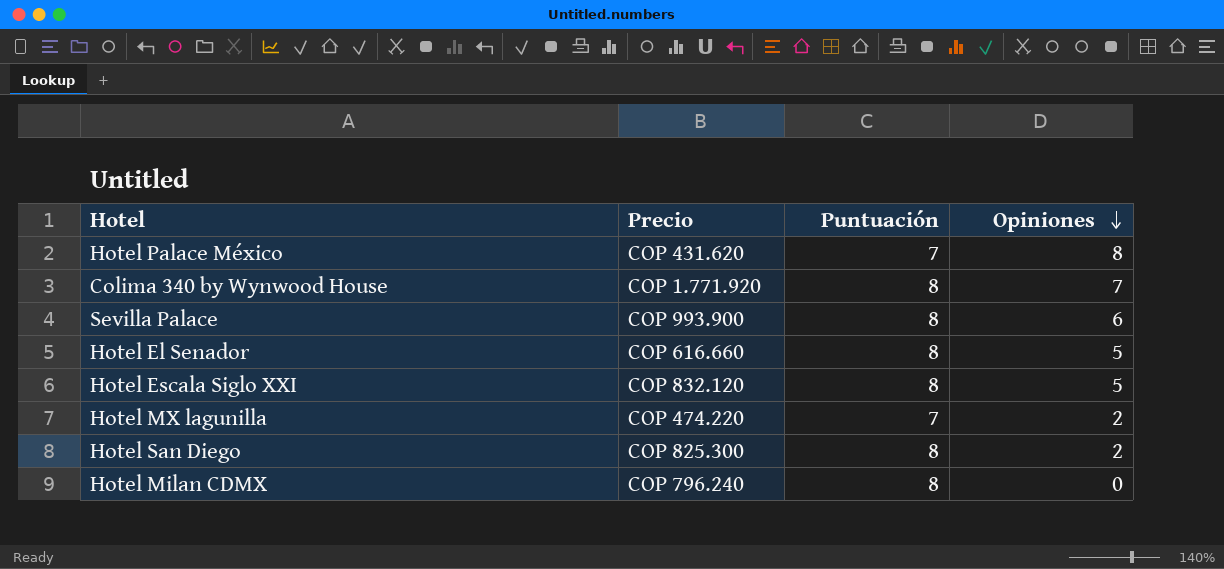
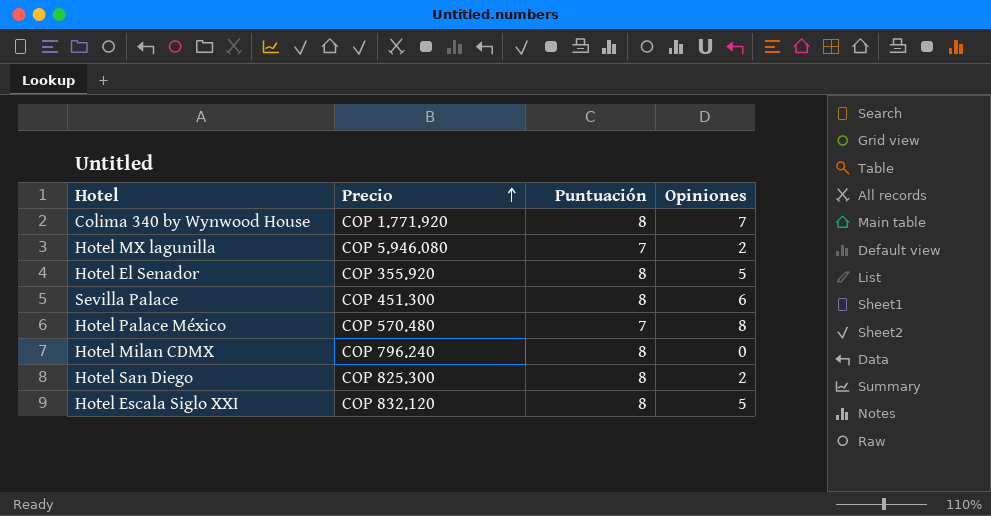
row order: Opiniones descending -> Precio ascending
Hotel MX lagunilla | Precio: COP 474.220 -> COP 5.946.080
Hotel El Senador | Precio: COP 616.660 -> COP 355.920
Sevilla Palace | Precio: COP 993.900 -> COP 451.300
Hotel Palace México | Precio: COP 431.620 -> COP 570.480

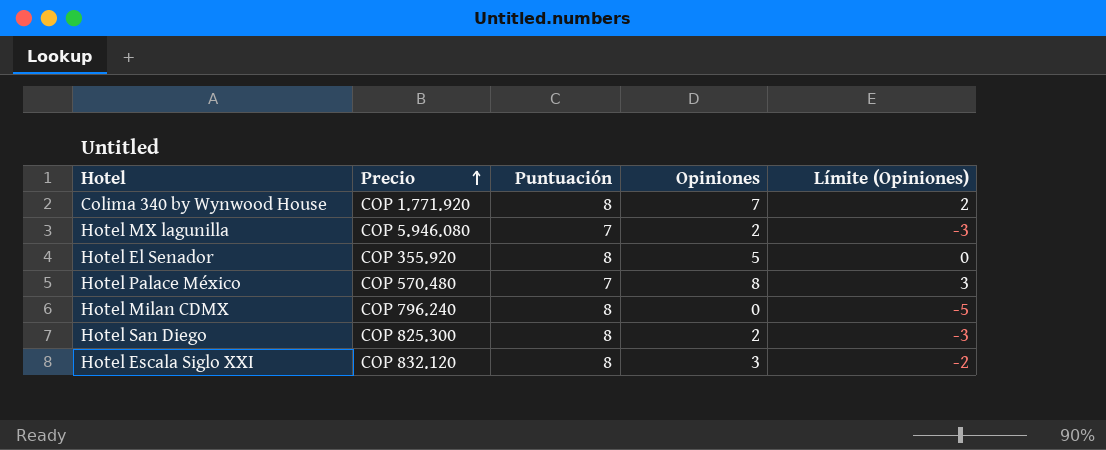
column Límite (Opiniones) | formula: none -> [Opiniones] - 5
row Sevilla Palace: COP 451.300 | 8 | 6 -> none
Hotel Escala Siglo XXI | Opiniones: 5 -> 3

